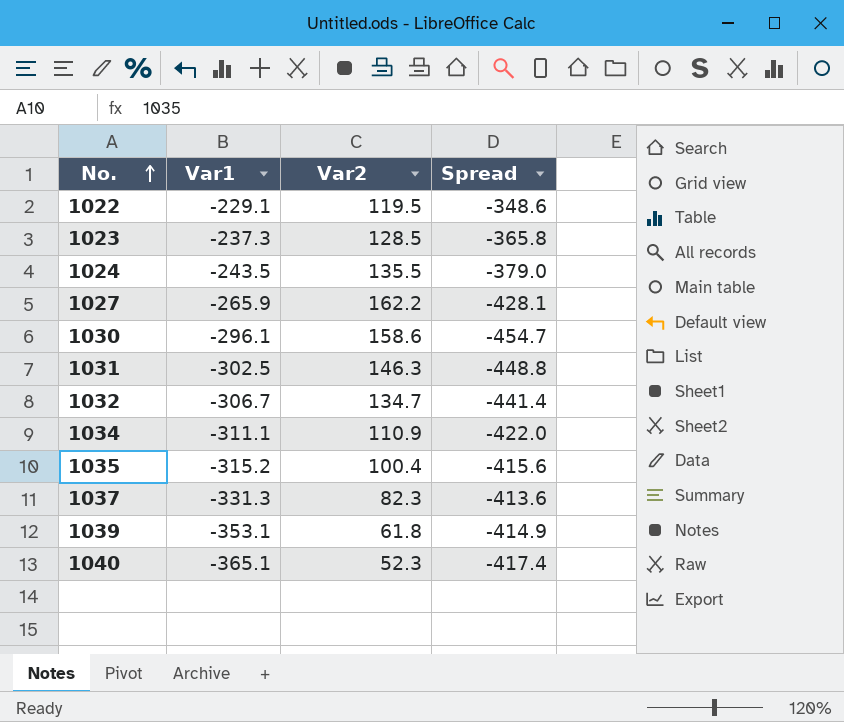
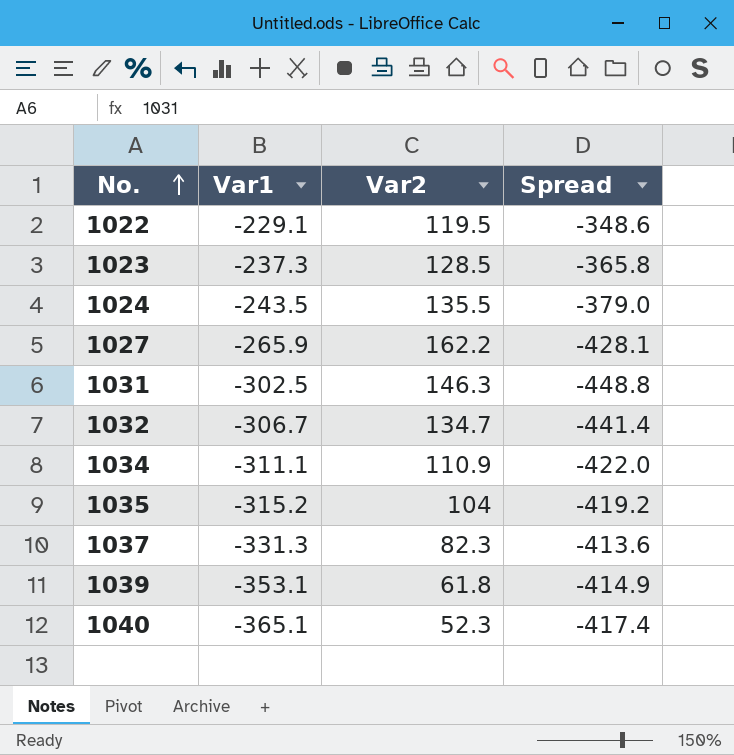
row 1030: -296.1 | 158.6 | -454.7 -> none
1035 | Var2: 100.4 -> 104
1035 | Spread: -415.6 -> -419.2

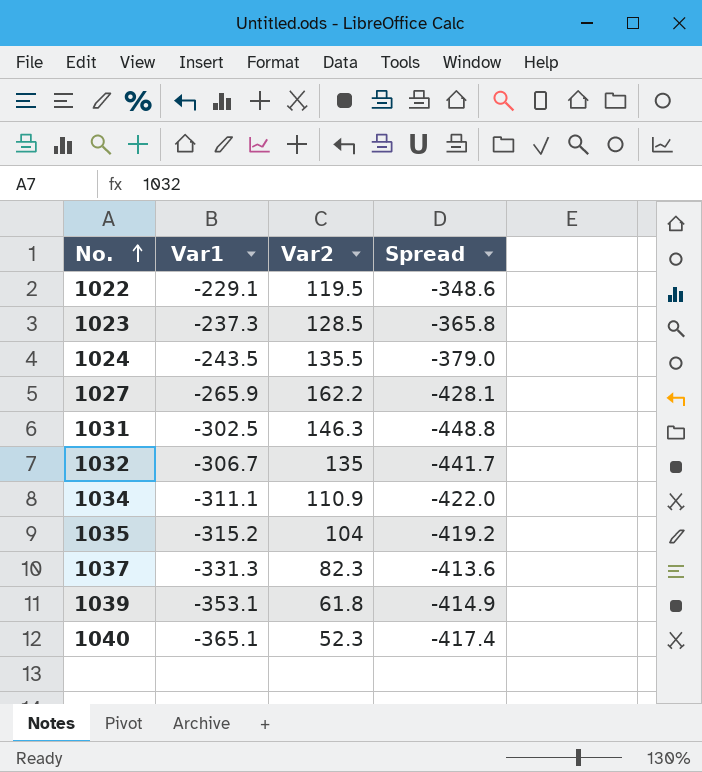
1032 | Var2: 134.7 -> 135
1032 | Spread: -441.4 -> -441.7

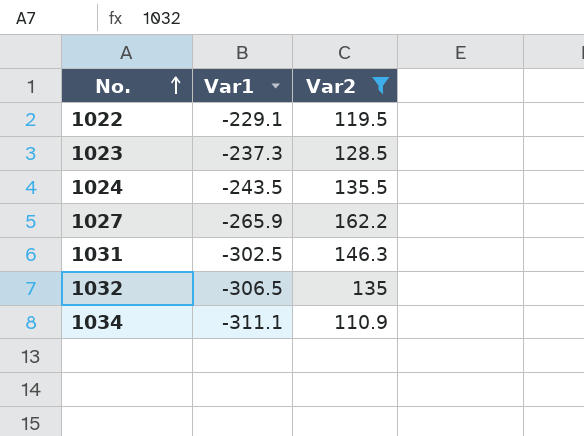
filter: none -> Var2 >= 110.9
column Spread | formula: [Var1] - [Var2] -> none
1032 | Var1: -306.7 -> -306.5

